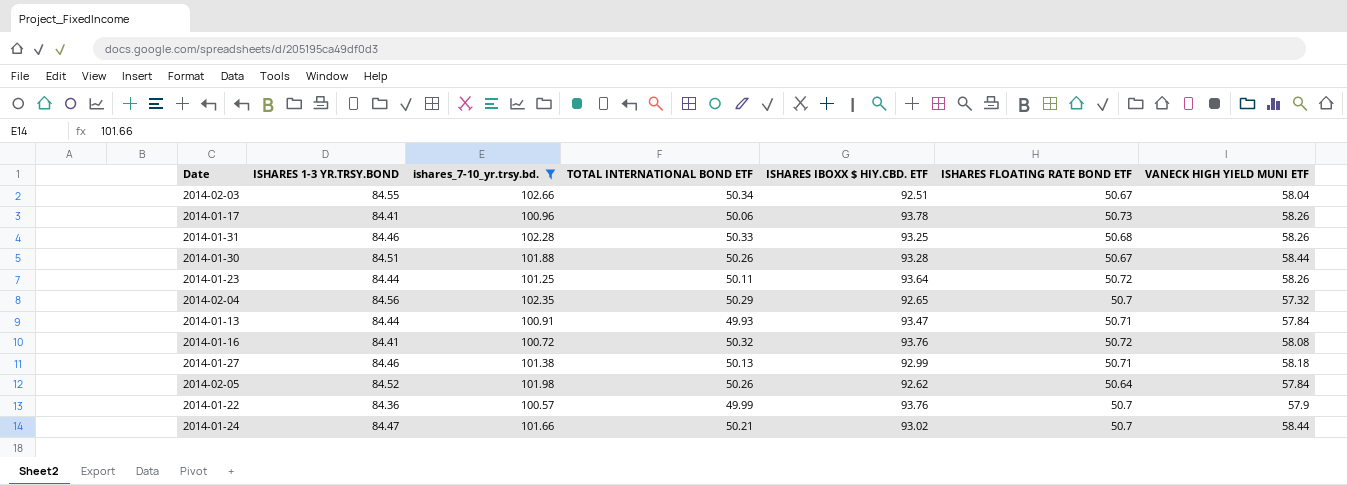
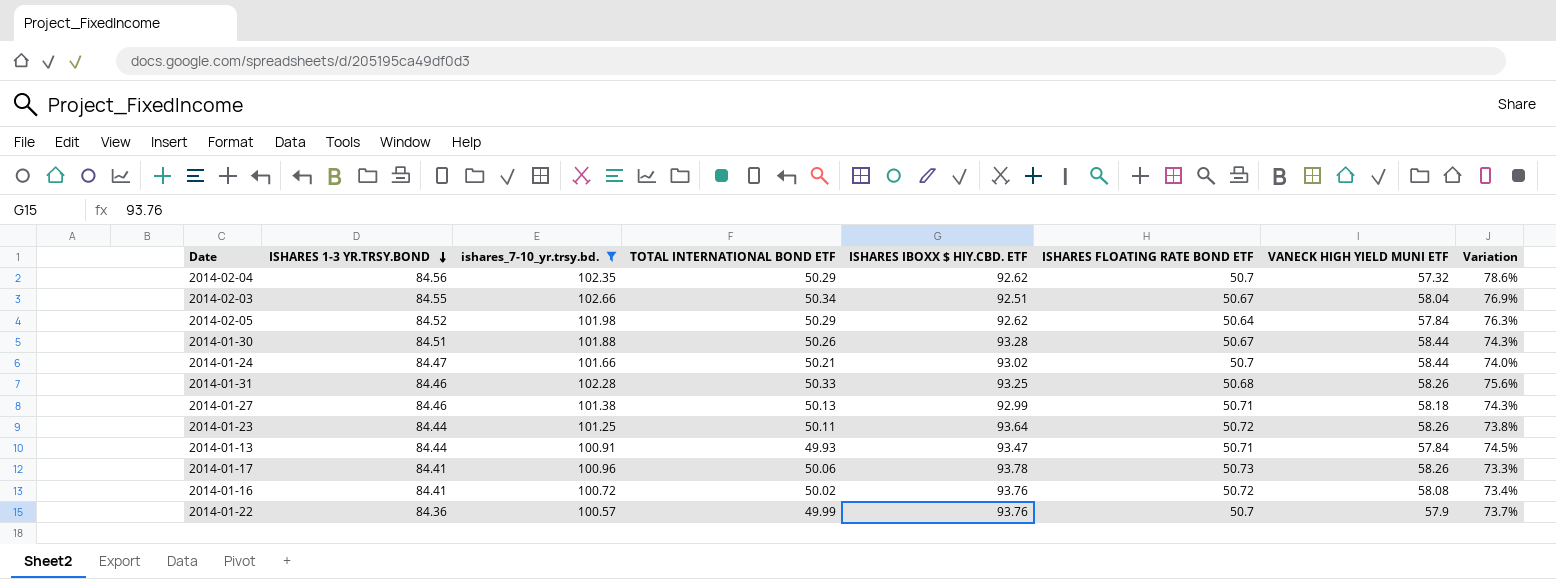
row order: none -> ISHARES 1-3 YR.TRSY.BOND descending
column Variation | formula: none -> ([ishares_7-10_yr.trsy.bd.] - [VANECK HIGH YIELD MUNI ETF]) / [VANECK HIGH YIELD MUNI ETF]
2014-02-04 | ISHARES IBOXX $ HIY.CBD. ETF: 92.65 -> 92.62
2014-02-05 | TOTAL INTERNATIONAL BOND ETF: 50.26 -> 50.29
2014-01-16 | TOTAL INTERNATIONAL BOND ETF: 50.32 -> 50.02

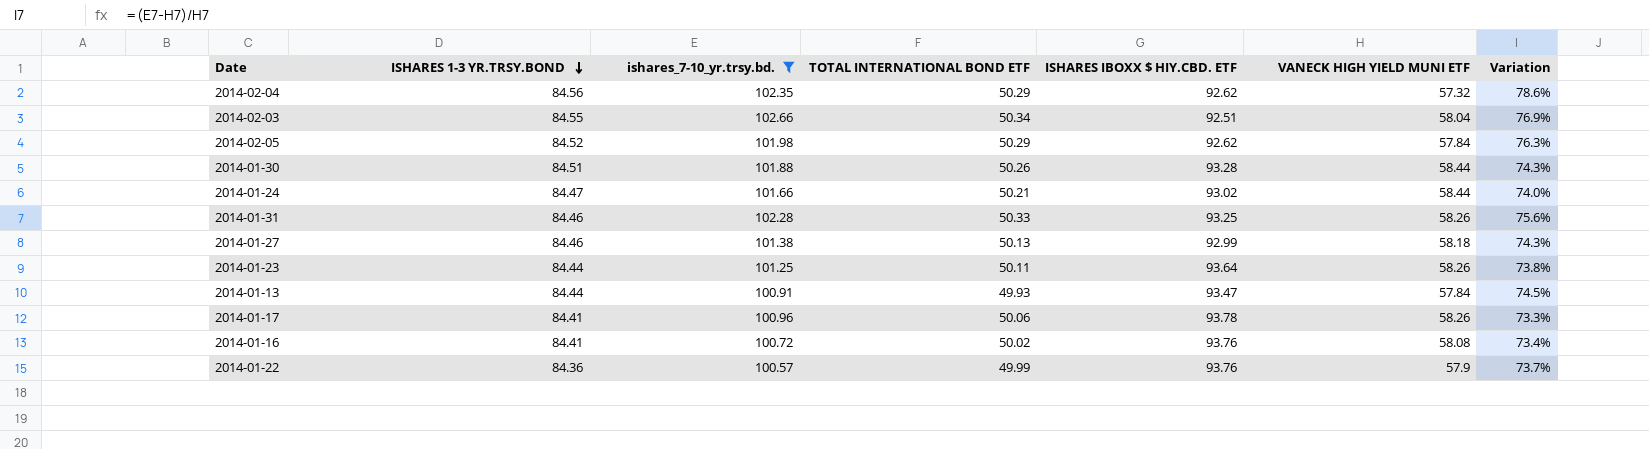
column ISHARES FLOATING RATE BOND ETF | position: 6 -> none

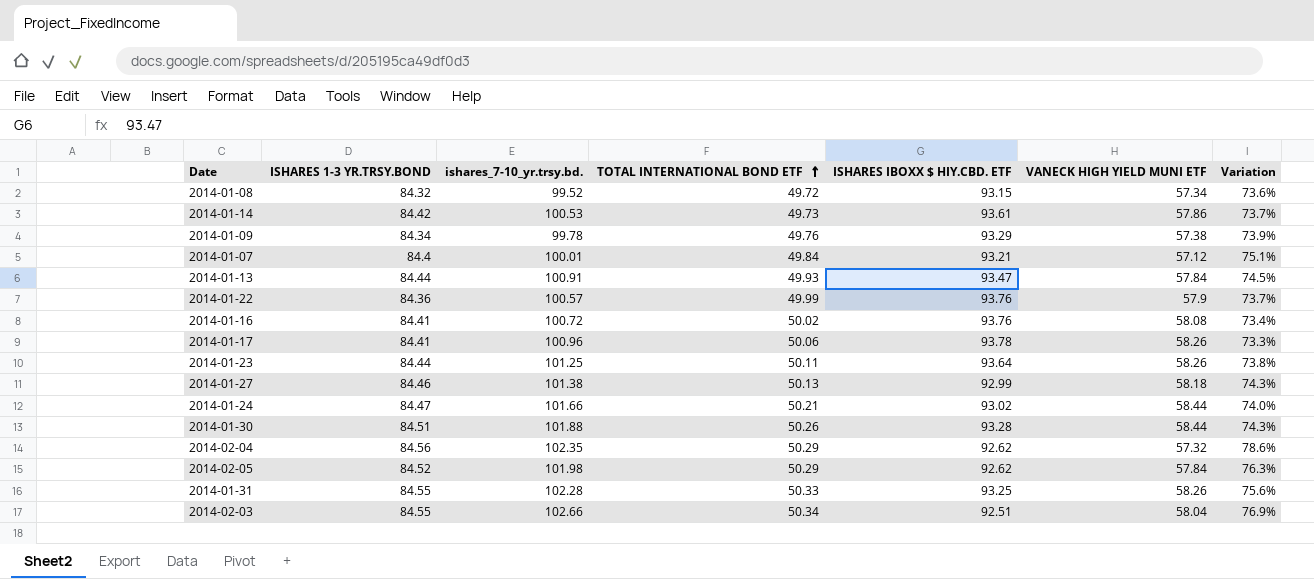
filter: ishares_7-10_yr.trsy.bd. >= 100.57 -> none
row order: ISHARES 1-3 YR.TRSY.BOND descending -> TOTAL INTERNATIONAL BOND ETF ascending
2014-01-31 | ISHARES 1-3 YR.TRSY.BOND: 84.46 -> 84.55

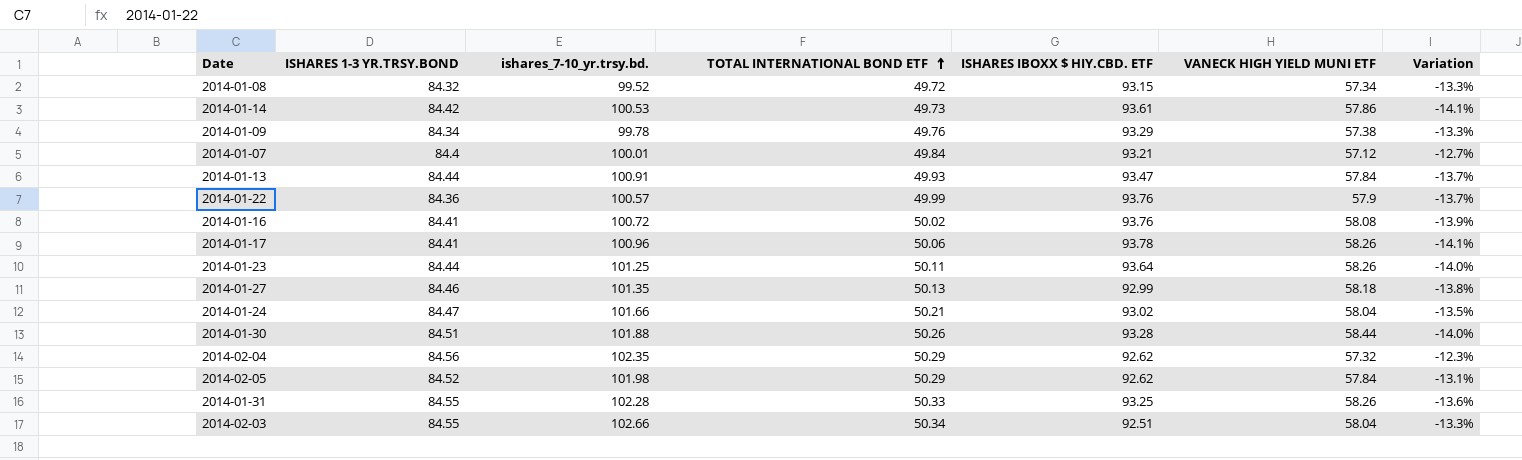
column Variation | formula: ([ishares_7-10_yr.trsy.bd.] - [VANECK HIGH YIELD MUNI ETF]) / [VANECK HIGH YIELD MUNI ETF] -> ([TOTAL INTERNATIONAL BOND ETF] - [VANECK HIGH YIELD MUNI ETF]) / [VANECK HIGH YIELD MUNI ETF]
2014-01-27 | ishares_7-10_yr.trsy.bd.: 101.38 -> 101.35
2014-01-24 | VANECK HIGH YIELD MUNI ETF: 58.44 -> 58.04

